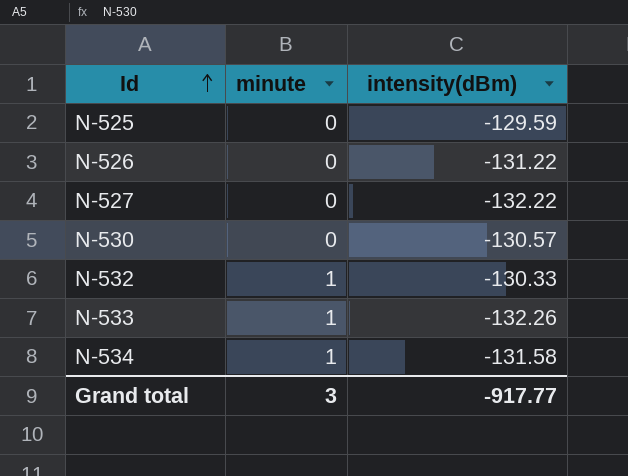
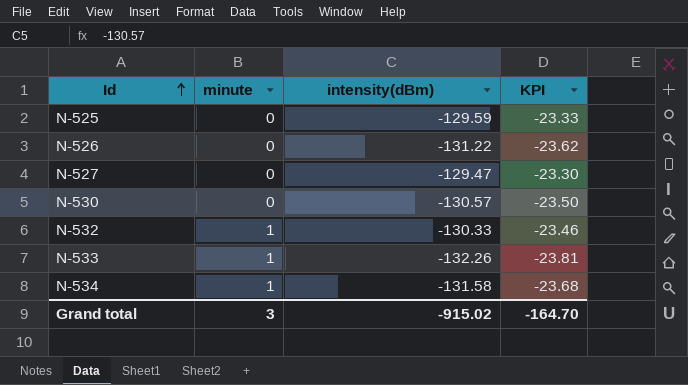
column KPI | formula: none -> [intensity(dBm)] * 0.18
N-527 | intensity(dBm): -132.22 -> -129.47
Grand total | intensity(dBm): -917.77 -> -915.02

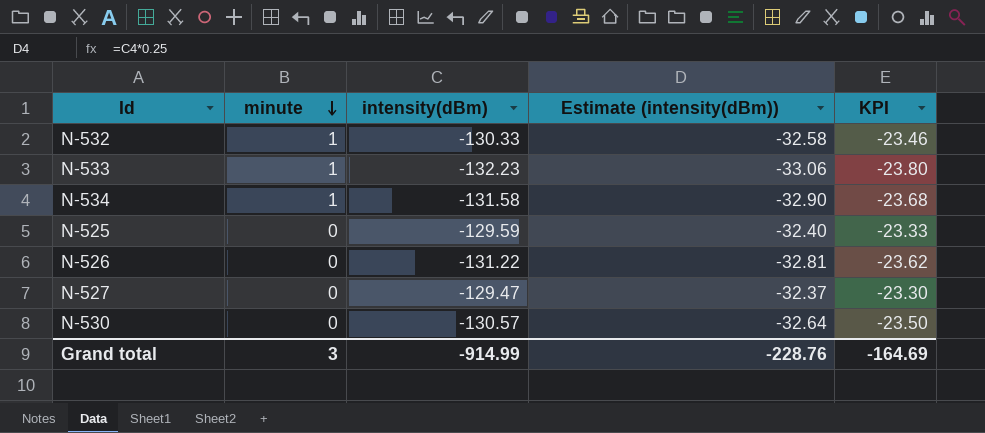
row order: Id ascending -> minute descending
column Estimate (intensity(dBm)) | formula: none -> [intensity(dBm)] * 0.25
N-533 | intensity(dBm): -132.26 -> -132.23
N-533 | KPI: -23.81 -> -23.80
Grand total | intensity(dBm): -915.02 -> -914.99
Grand total | KPI: -164.70 -> -164.69

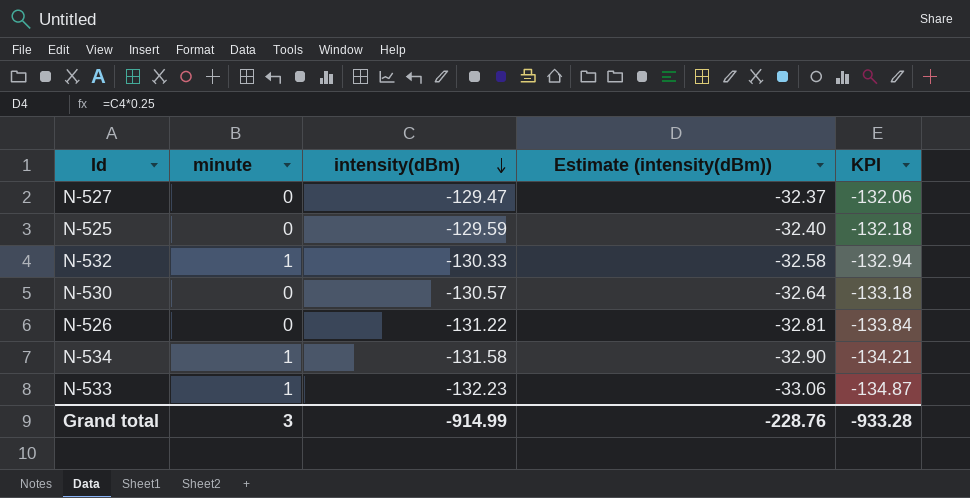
row order: minute descending -> intensity(dBm) descending
column KPI | formula: [intensity(dBm)] * 0.18 -> [intensity(dBm)] * 1.02
Grand total | KPI: -164.69 -> -933.28

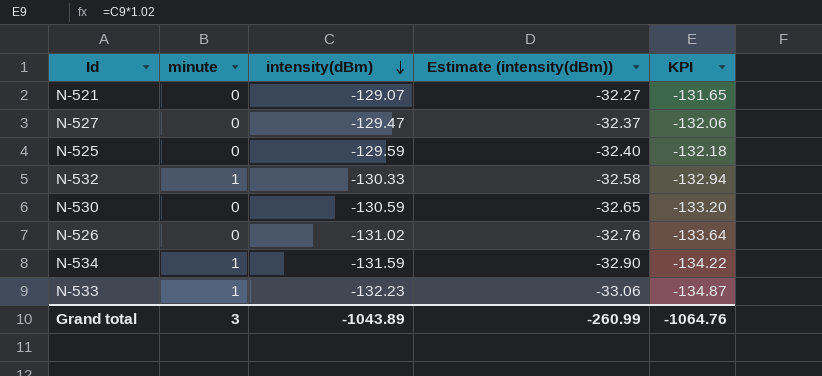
row N-521: none -> 0 | -129.07 | -32.27 | -131.65
N-530 | intensity(dBm): -130.57 -> -130.59
N-530 | Estimate (intensity(dBm)): -32.64 -> -32.65
N-530 | KPI: -133.18 -> -133.20
N-526 | intensity(dBm): -131.22 -> -131.02
N-526 | Estimate (intensity(dBm)): -32.81 -> -32.76
N-526 | KPI: -133.84 -> -133.64
N-534 | intensity(dBm): -131.58 -> -131.59
N-534 | KPI: -134.21 -> -134.22
Grand total | intensity(dBm): -914.99 -> -1043.89
Grand total | Estimate (intensity(dBm)): -228.76 -> -260.99
Grand total | KPI: -933.28 -> -1064.76

